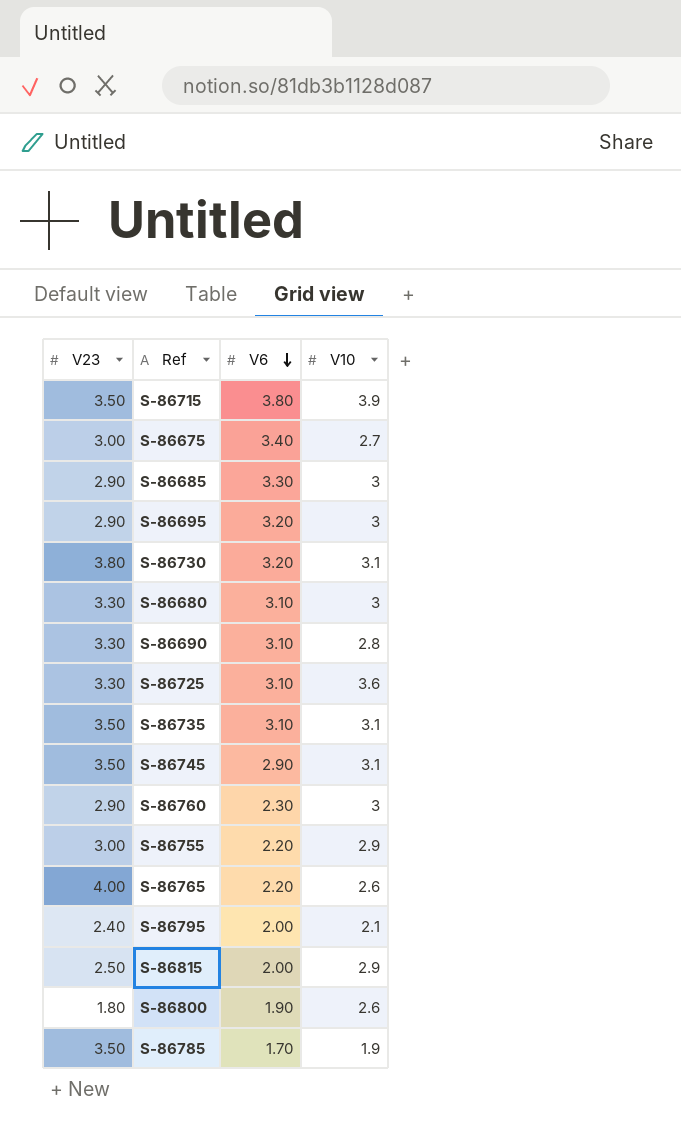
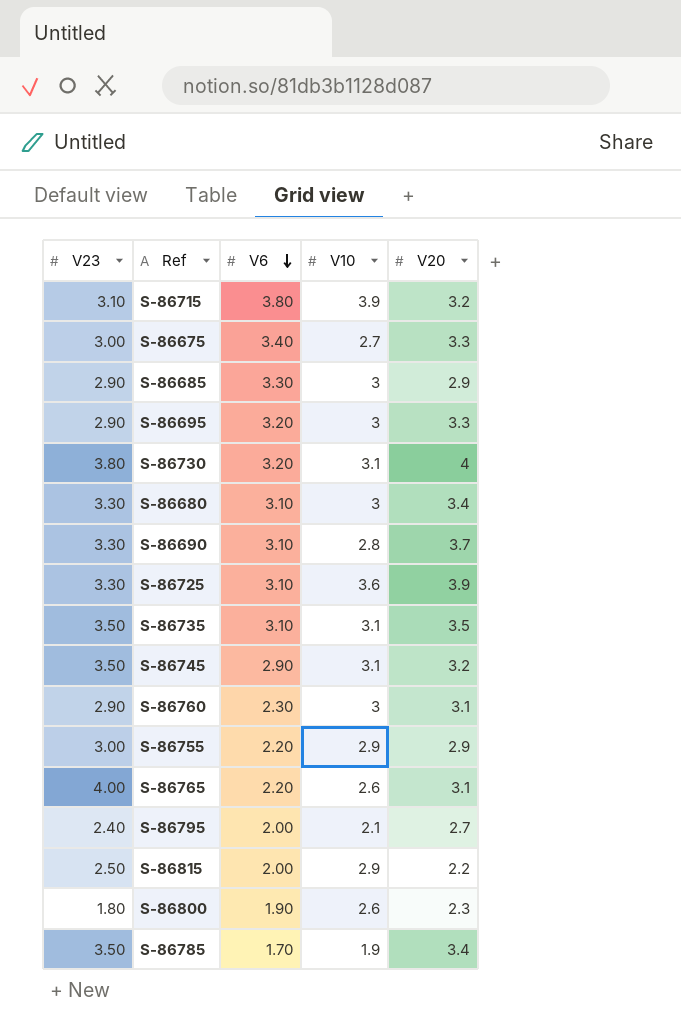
column V20 | position: none -> 5
S-86715 | V23: 3.50 -> 3.10

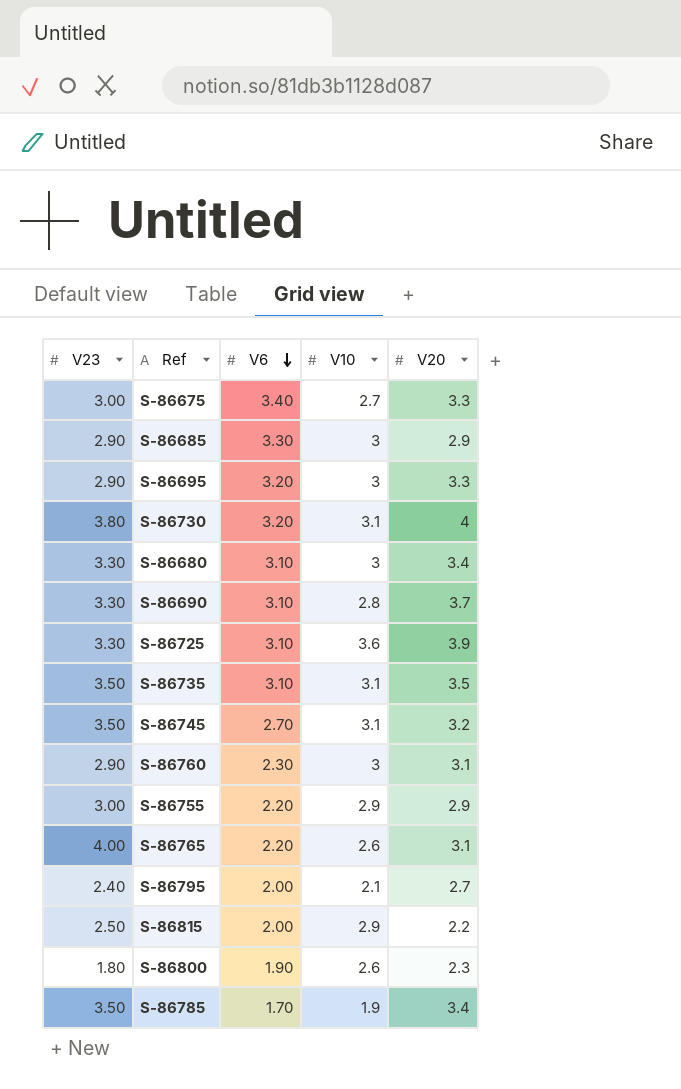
row S-86715: 3.10 | 3.80 | 3.9 | 3.2 -> none
S-86745 | V6: 2.90 -> 2.70

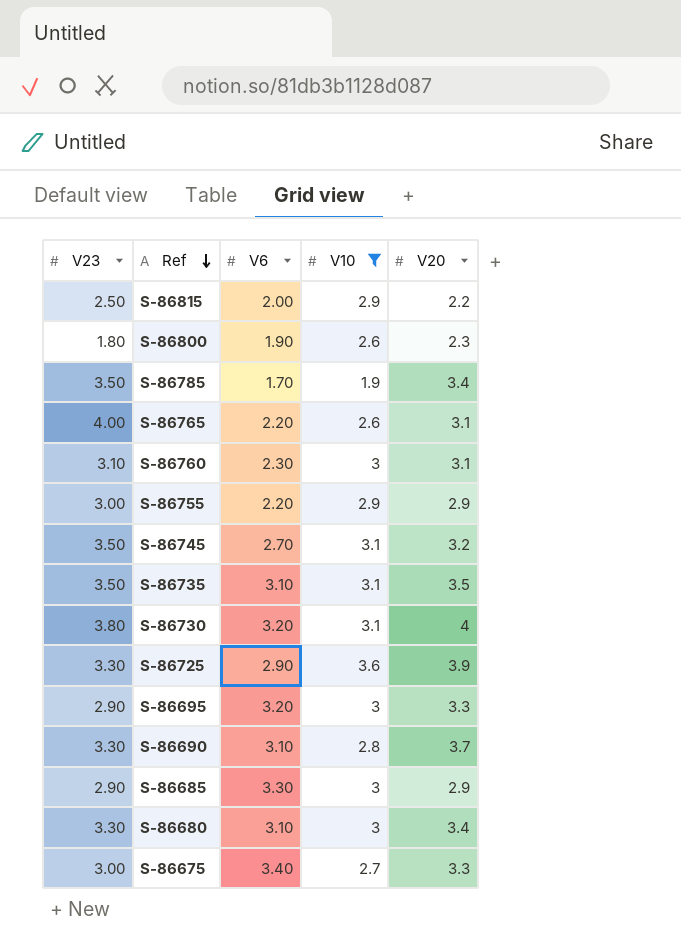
filter: none -> V10 != 2.1
row order: V6 descending -> Ref descending
S-86760 | V23: 2.90 -> 3.10
S-86725 | V6: 3.10 -> 2.90

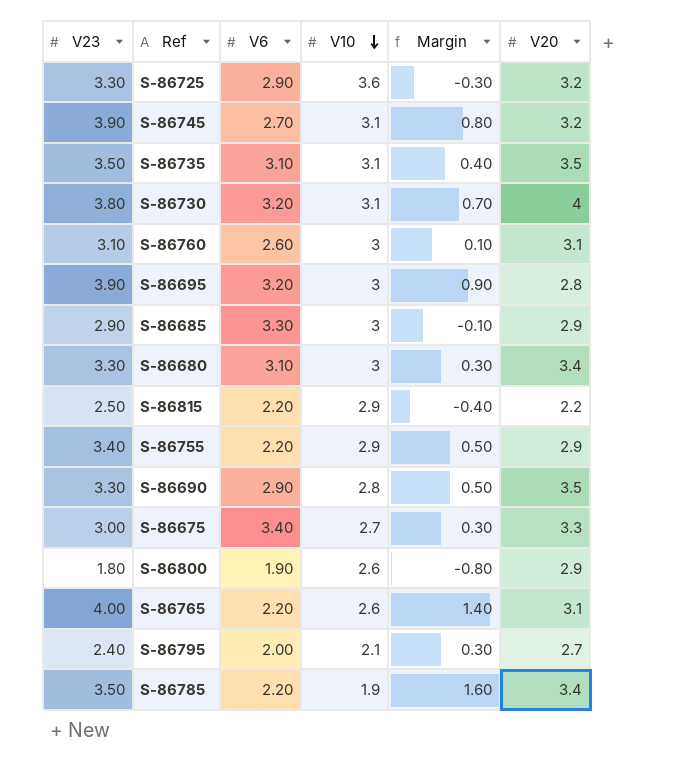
filter: V10 != 2.1 -> none
row order: Ref descending -> V10 descending
column Margin | formula: none -> [V23] - [V10]
S-86725 | V20: 3.9 -> 3.2
S-86745 | V23: 3.50 -> 3.90
S-86760 | V6: 2.30 -> 2.60
S-86695 | V23: 2.90 -> 3.90
S-86695 | V20: 3.3 -> 2.8
S-86815 | V6: 2.00 -> 2.20
S-86755 | V23: 3.00 -> 3.40
S-86690 | V6: 3.10 -> 2.90
S-86690 | V20: 3.7 -> 3.5
S-86800 | V20: 2.3 -> 2.9
S-86785 | V6: 1.70 -> 2.20

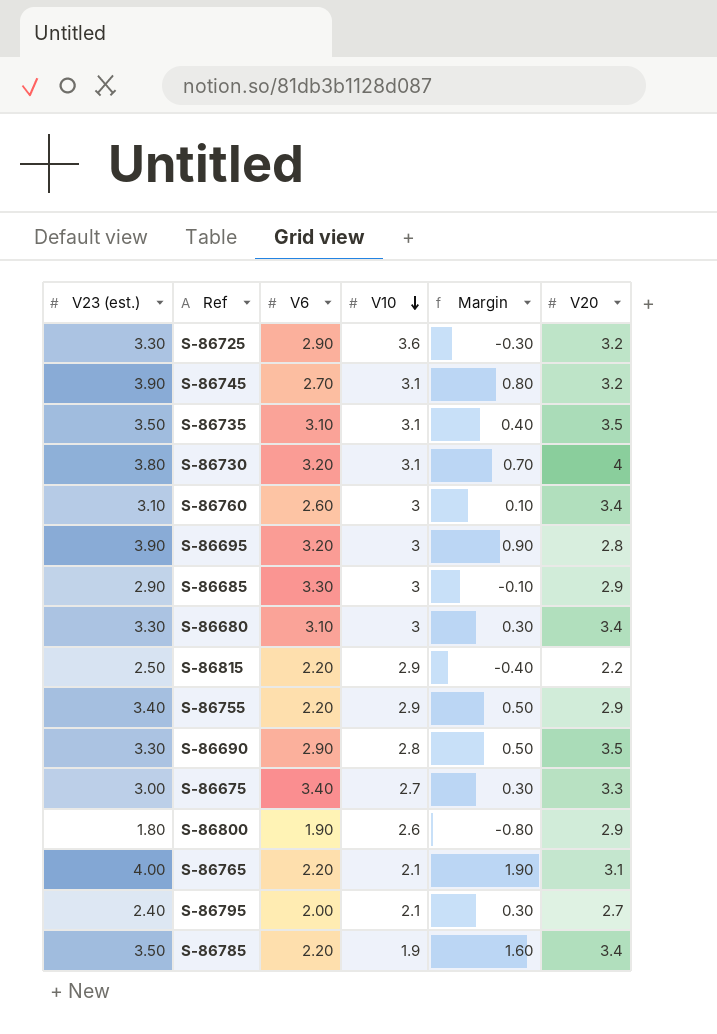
column name: V23 -> V23 (est.)
S-86760 | V20: 3.1 -> 3.4
S-86765 | V10: 2.6 -> 2.1
S-86765 | Margin: 1.40 -> 1.90

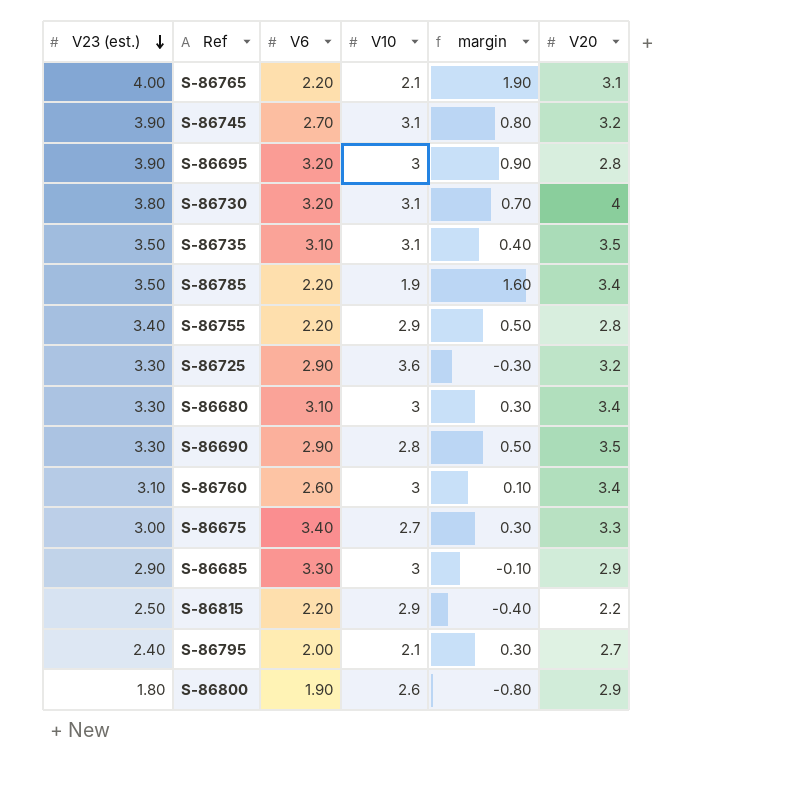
row order: V10 descending -> V23 (est.) descending
column name: Margin -> margin
S-86755 | V20: 2.9 -> 2.8

